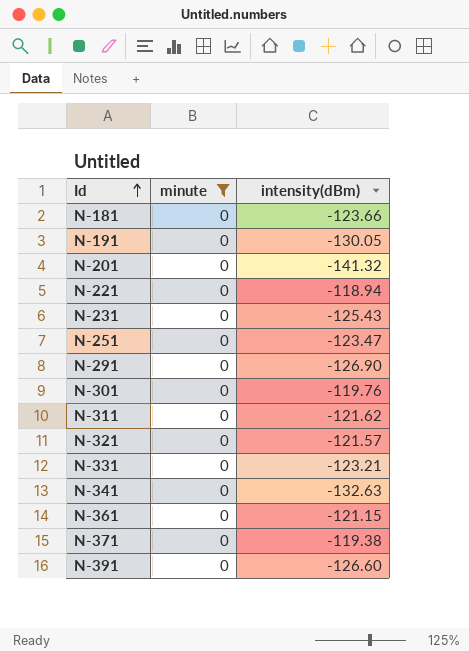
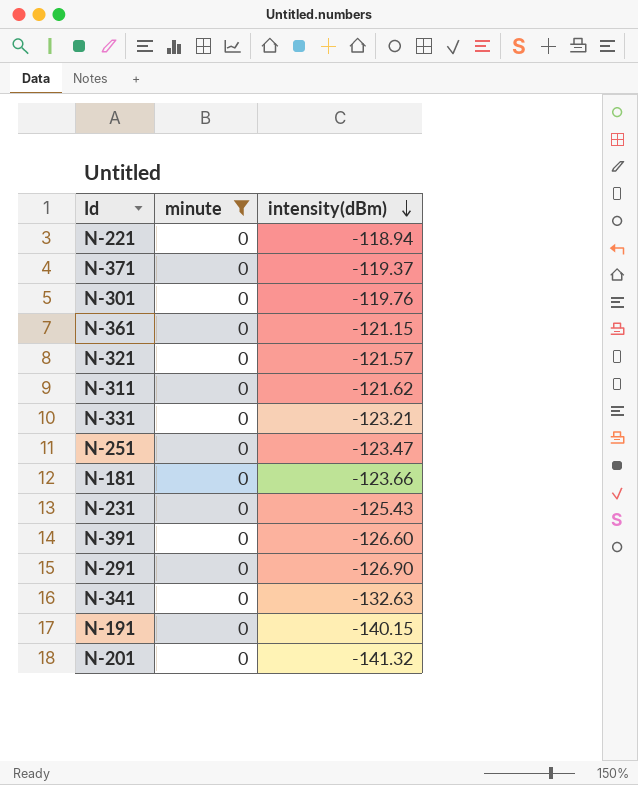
row order: Id ascending -> intensity(dBm) descending
N-371 | intensity(dBm): -119.38 -> -119.37
N-191 | intensity(dBm): -130.05 -> -140.15

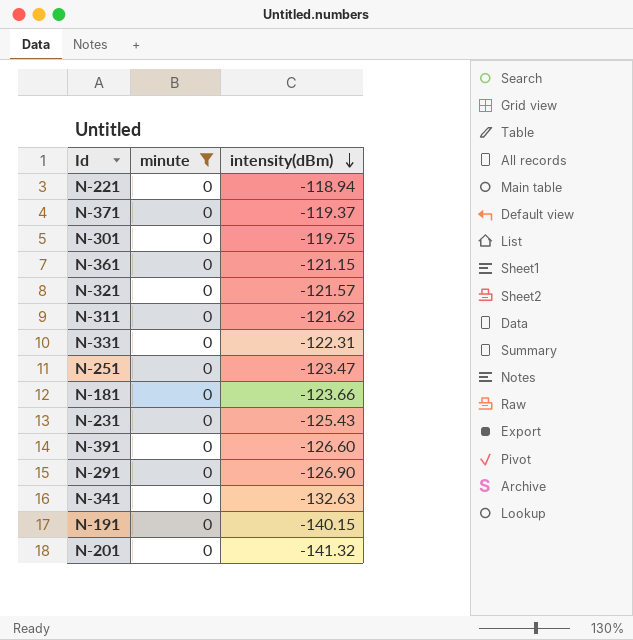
N-301 | intensity(dBm): -119.76 -> -119.75
N-331 | intensity(dBm): -123.21 -> -122.31

